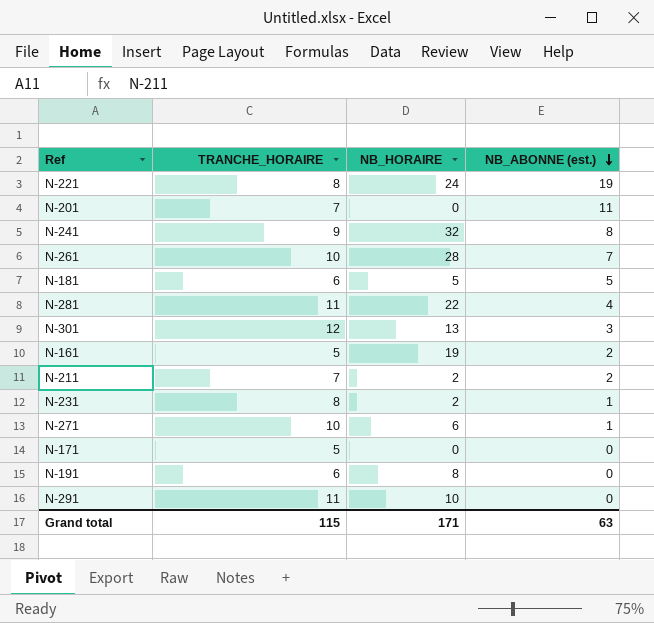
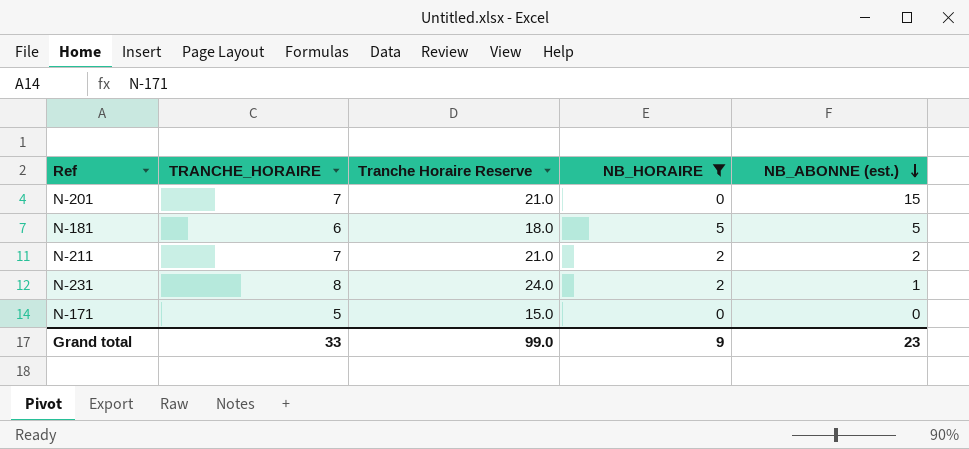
filter: none -> NB_HORAIRE <= 5
column Tranche Horaire Reserve | formula: none -> [TRANCHE_HORAIRE] * 3
N-201 | NB_ABONNE (est.): 11 -> 15
Grand total | TRANCHE_HORAIRE: 115 -> 33
Grand total | NB_HORAIRE: 171 -> 9
Grand total | NB_ABONNE (est.): 63 -> 23

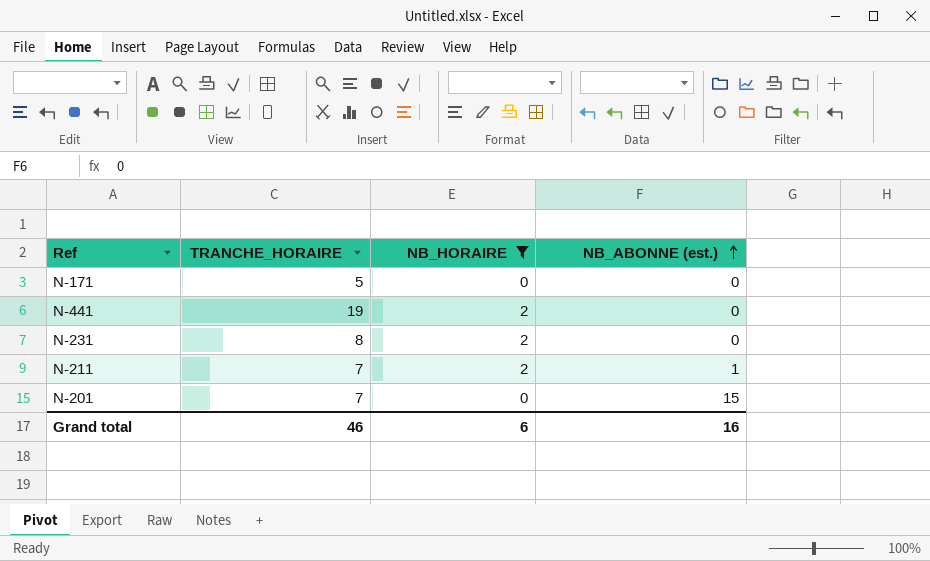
row order: NB_ABONNE (est.) descending -> NB_ABONNE (est.) ascending
column Tranche Horaire Reserve | formula: [TRANCHE_HORAIRE] * 3 -> none
row N-181: 6 | 18.0 | 5 | 5 -> none
row N-441: none -> 19 | 2 | 0
N-231 | NB_ABONNE (est.): 1 -> 0
N-211 | NB_ABONNE (est.): 2 -> 1
Grand total | TRANCHE_HORAIRE: 33 -> 46
Grand total | NB_HORAIRE: 9 -> 6
Grand total | NB_ABONNE (est.): 23 -> 16

